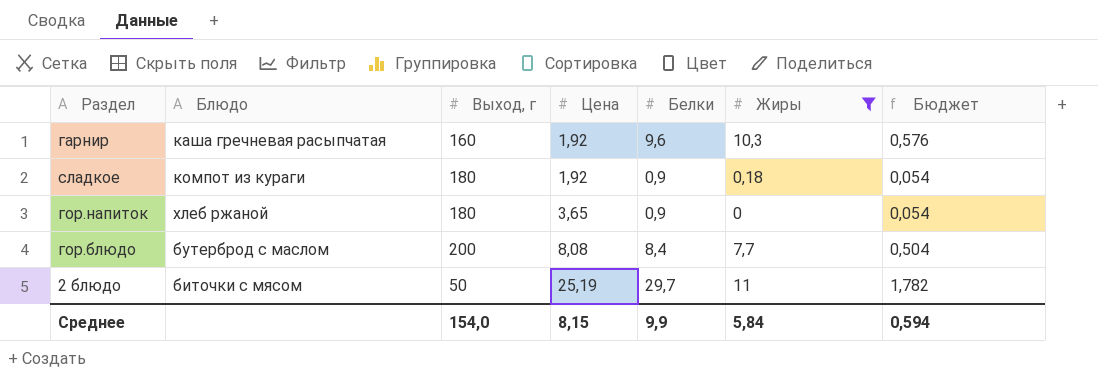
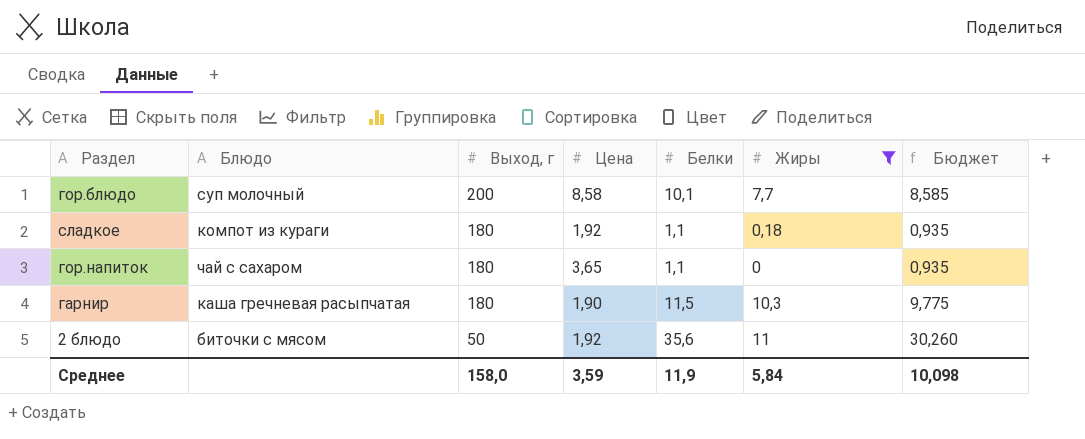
row order: Цена ascending -> Выход, г descending
column Бюджет | formula: [Белки] * 0,06 -> [Белки] * 0,85
гор.блюдо | Блюдо: бутерброд с маслом -> суп молочный
гор.блюдо | Цена: 8,08 -> 8,58
гор.блюдо | Белки: 8,4 -> 10,1
сладкое | Белки: 0,9 -> 1,1
гор.напиток | Блюдо: хлеб ржаной -> чай с сахаром
гор.напиток | Белки: 0,9 -> 1,1
гарнир | Выход, г: 160 -> 180
гарнир | Цена: 1,92 -> 1,90
гарнир | Белки: 9,6 -> 11,5
2 блюдо | Цена: 25,19 -> 1,92
2 блюдо | Белки: 29,7 -> 35,6
Среднее | Выход, г: 154,0 -> 158,0
Среднее | Цена: 8,15 -> 3,59
Среднее | Белки: 9,9 -> 11,9
Среднее | Бюджет: 0,594 -> 10,098

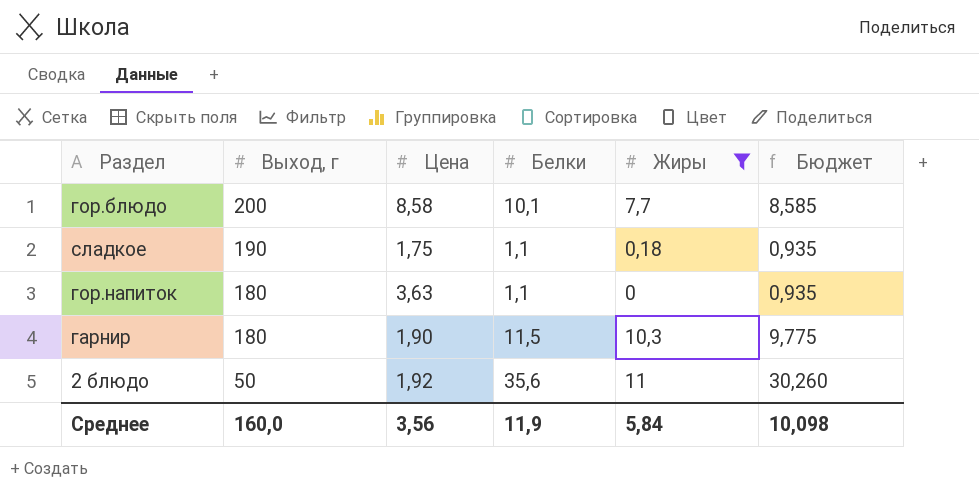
column Блюдо | position: 2 -> none
сладкое | Выход, г: 180 -> 190
сладкое | Цена: 1,92 -> 1,75
гор.напиток | Цена: 3,65 -> 3,63
Среднее | Выход, г: 158,0 -> 160,0
Среднее | Цена: 3,59 -> 3,56

